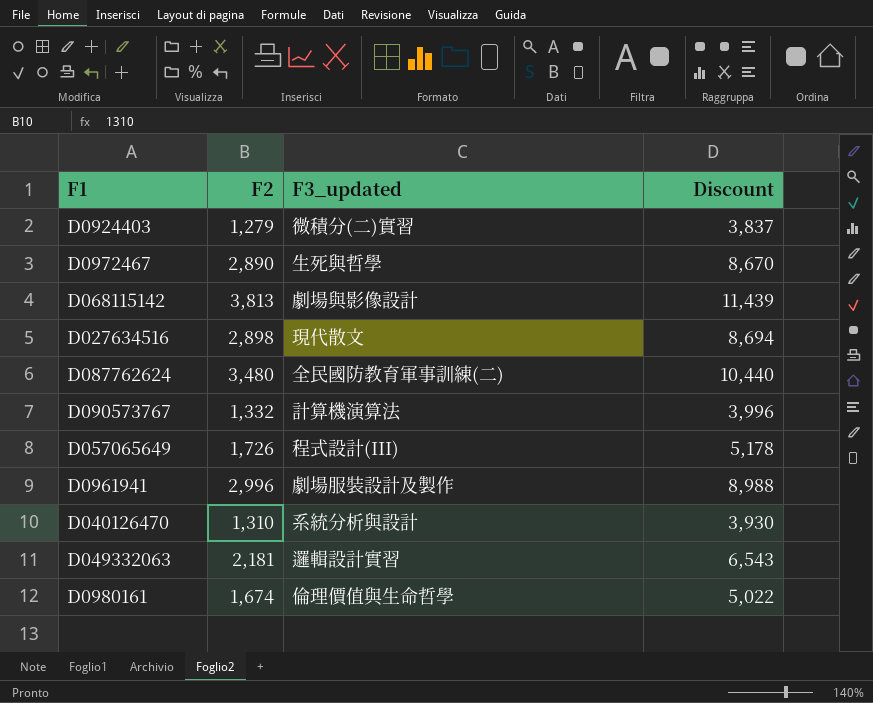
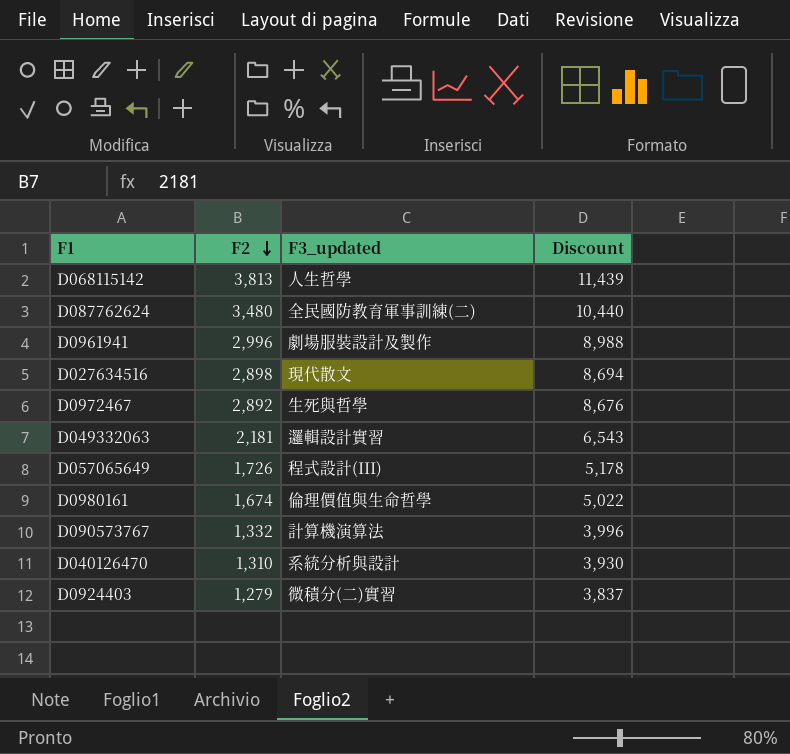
row order: none -> F2 descending
D068115142 | F3_updated: 劇場與影像設計 -> 人生哲學
D0972467 | F2: 2,890 -> 2,892
D0972467 | Discount: 8,670 -> 8,676

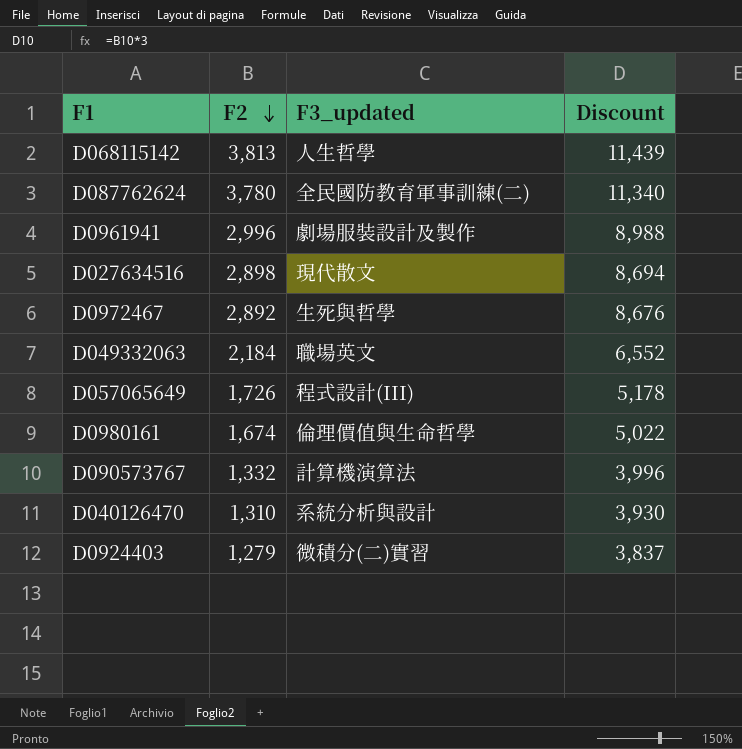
D087762624 | F2: 3,480 -> 3,780
D087762624 | Discount: 10,440 -> 11,340
D049332063 | F2: 2,181 -> 2,184
D049332063 | F3_updated: 邏輯設計實習 -> 職場英文
D049332063 | Discount: 6,543 -> 6,552

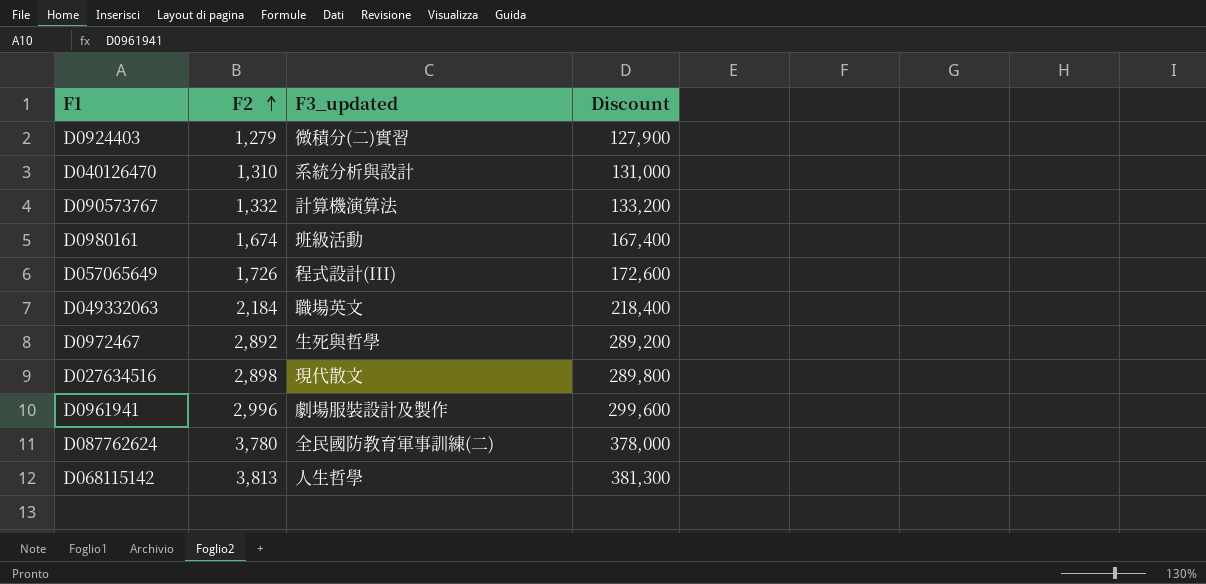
row order: F2 descending -> F2 ascending
column Discount | formula: [F2] * 3 -> [F2] * 100
D0980161 | F3_updated: 倫理價值與生命哲學 -> 班級活動

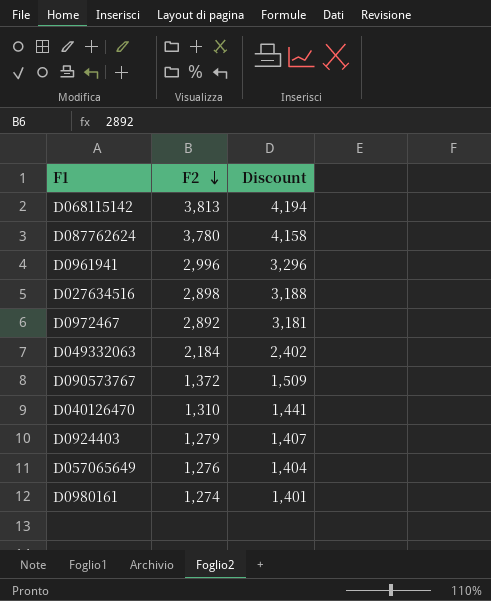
row order: F2 ascending -> F2 descending
column F3_updated | position: 3 -> none
column Discount | formula: [F2] * 100 -> [F2] * 1.1
D090573767 | F2: 1,332 -> 1,372
D057065649 | F2: 1,726 -> 1,276
D0980161 | F2: 1,674 -> 1,274

